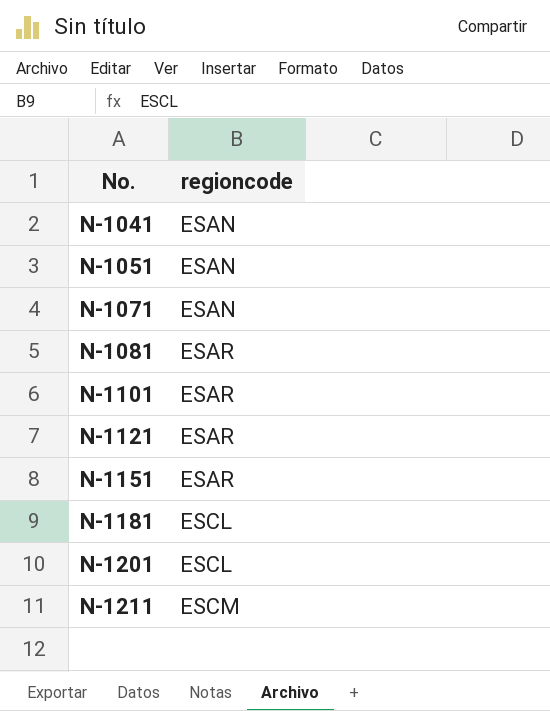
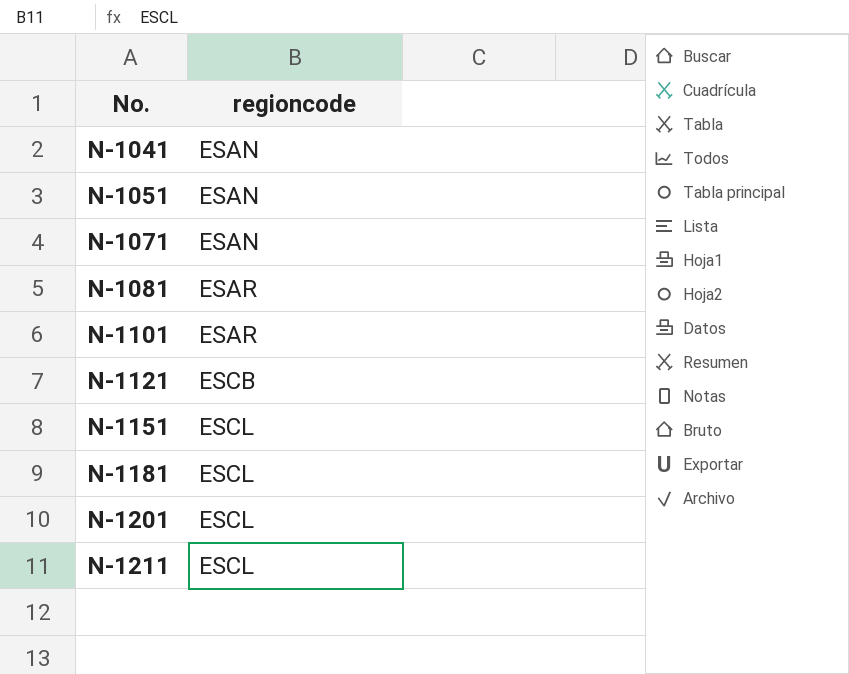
N-1121 | regioncode: ESAR -> ESCB
N-1151 | regioncode: ESAR -> ESCL
N-1211 | regioncode: ESCM -> ESCL

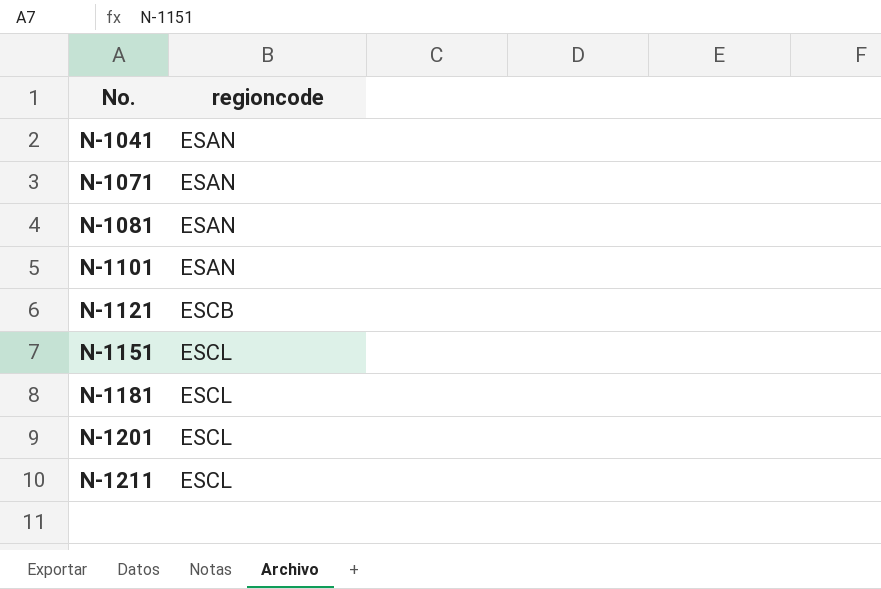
row N-1051: ESAN -> none
N-1081 | regioncode: ESAR -> ESAN
N-1101 | regioncode: ESAR -> ESAN

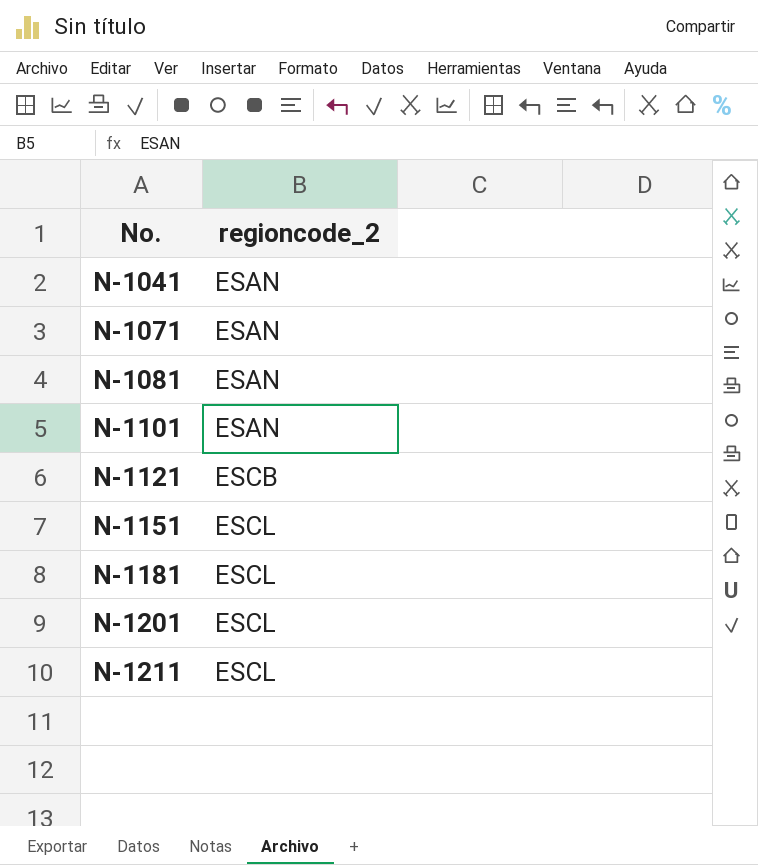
column name: regioncode -> regioncode_2

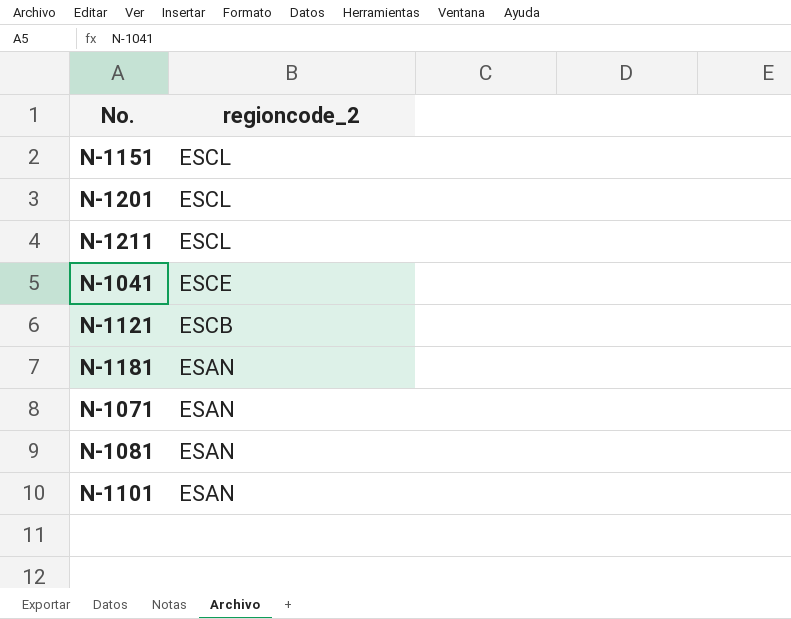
row order: No. ascending -> regioncode_2 descending
N-1041 | regioncode_2: ESAN -> ESCE
N-1181 | regioncode_2: ESCL -> ESAN

